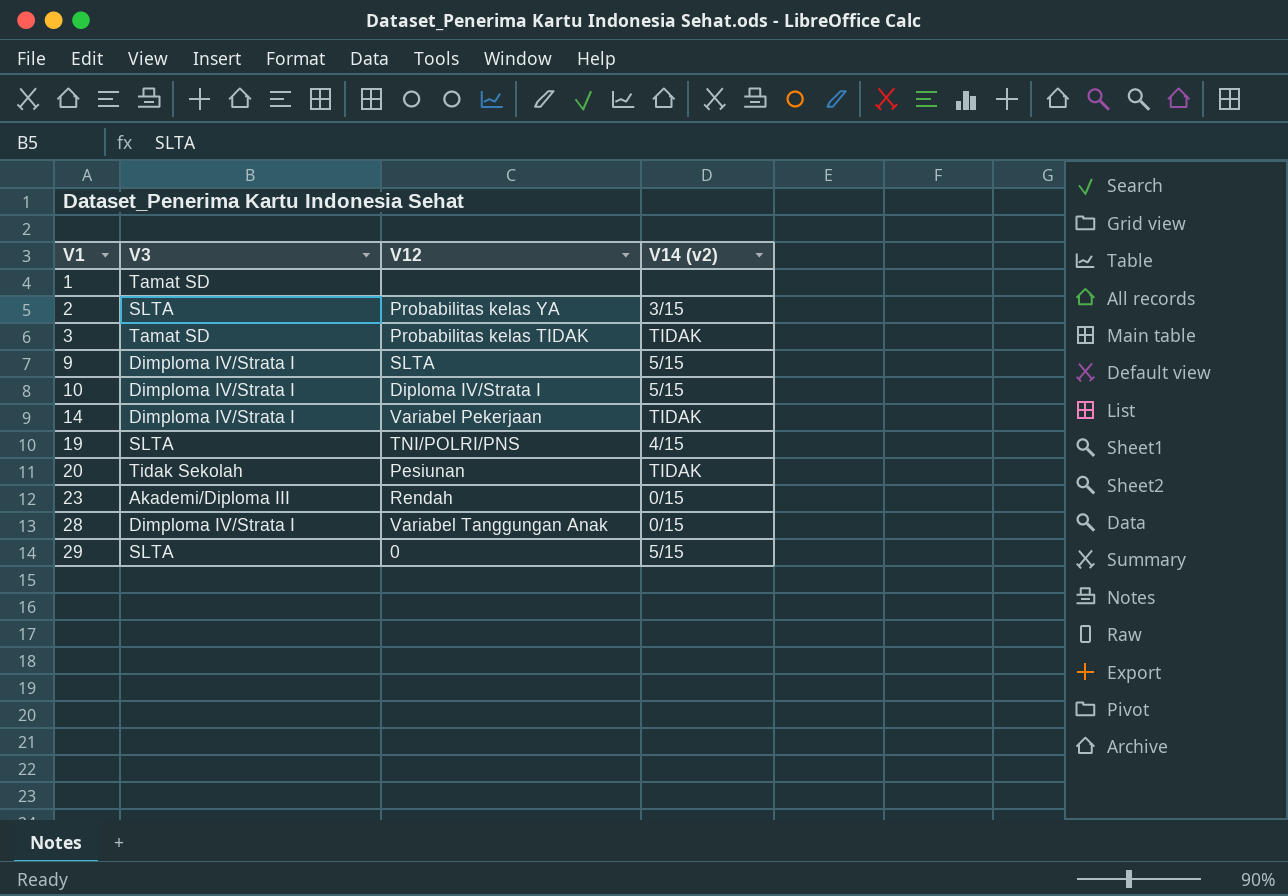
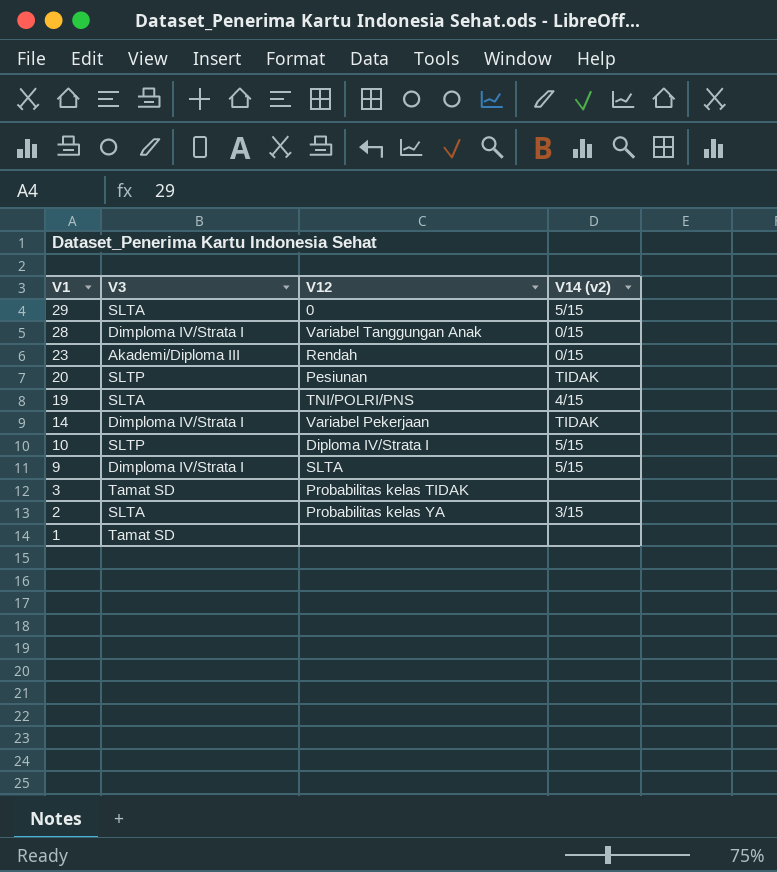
row order: V1 ascending -> V1 descending
20 | V3: Tidak Sekolah -> SLTP
10 | V3: Dimploma IV/Strata I -> SLTP
3 | V14 (v2): TIDAK -> none

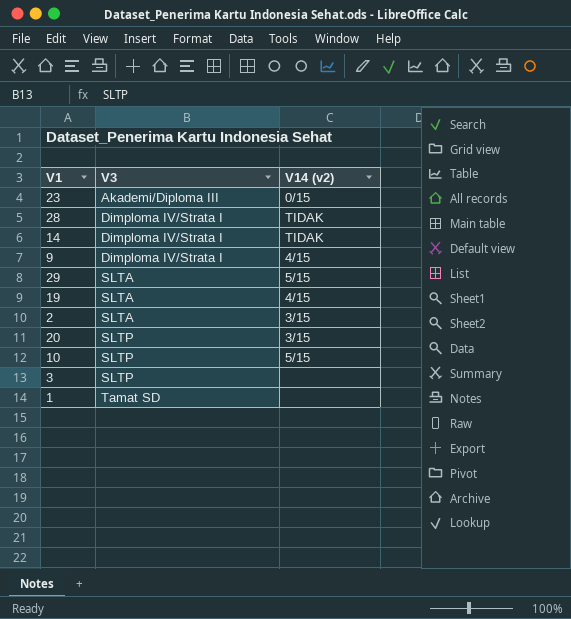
row order: V1 descending -> V3 ascending
column V12 | position: 3 -> none
28 | V14 (v2): 0/15 -> TIDAK
9 | V14 (v2): 5/15 -> 4/15
20 | V14 (v2): TIDAK -> 3/15
3 | V3: Tamat SD -> SLTP

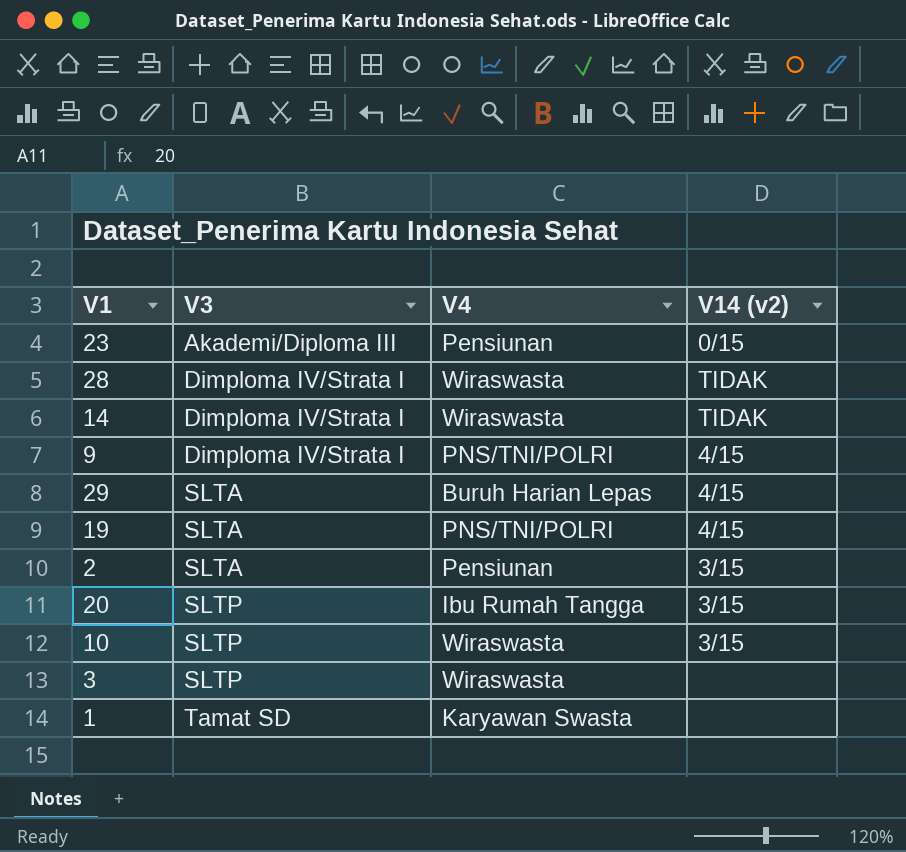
column V4 | position: none -> 3
29 | V14 (v2): 5/15 -> 4/15
10 | V14 (v2): 5/15 -> 3/15

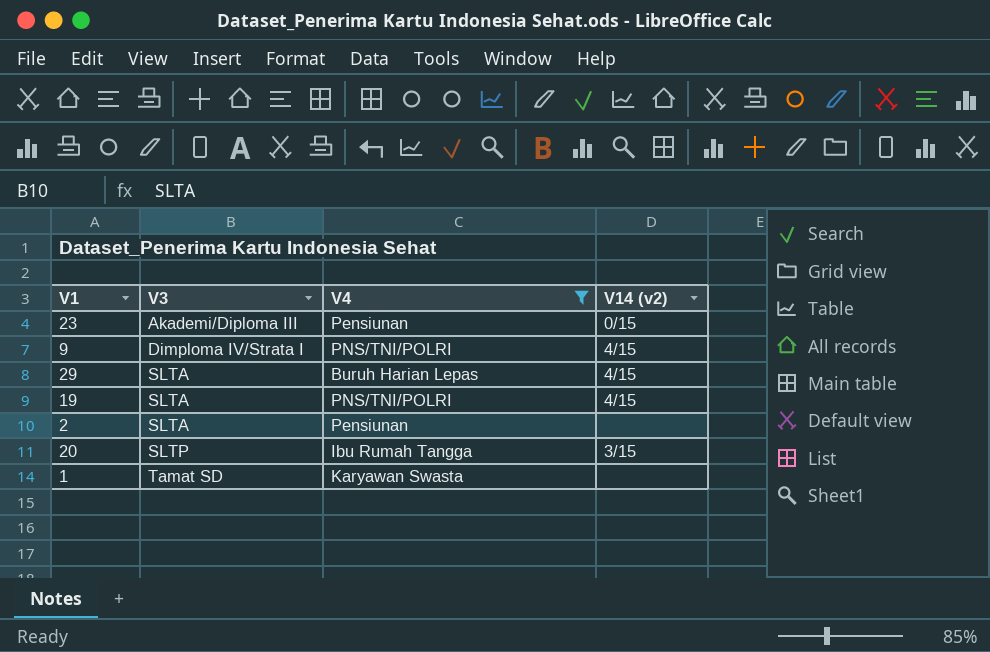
filter: none -> V4 != Wiraswasta
2 | V14 (v2): 3/15 -> none

